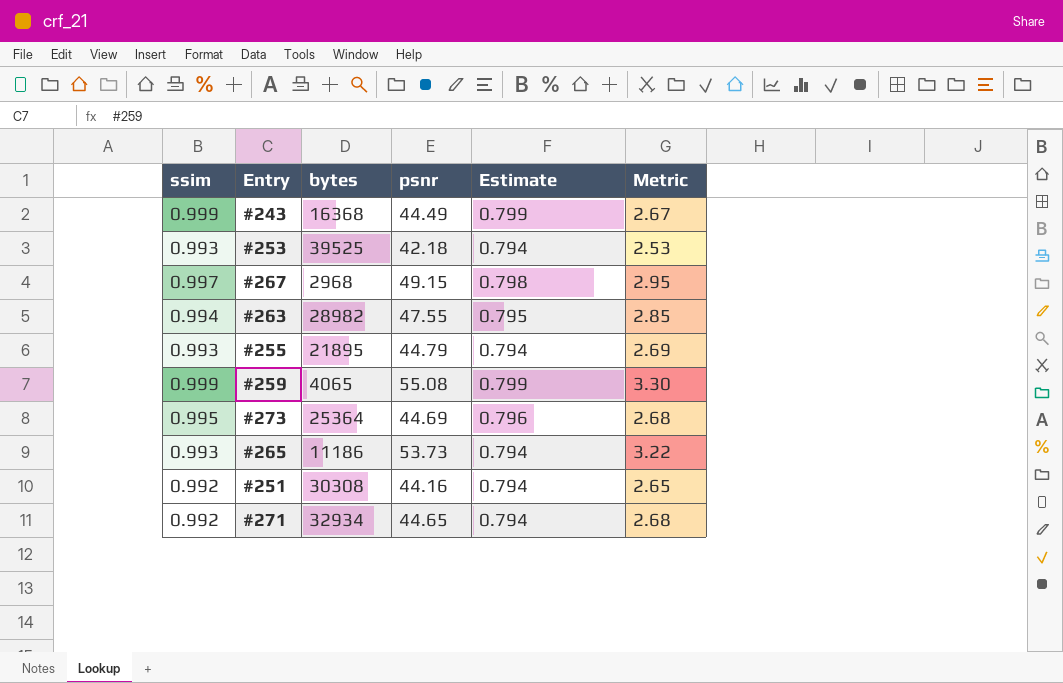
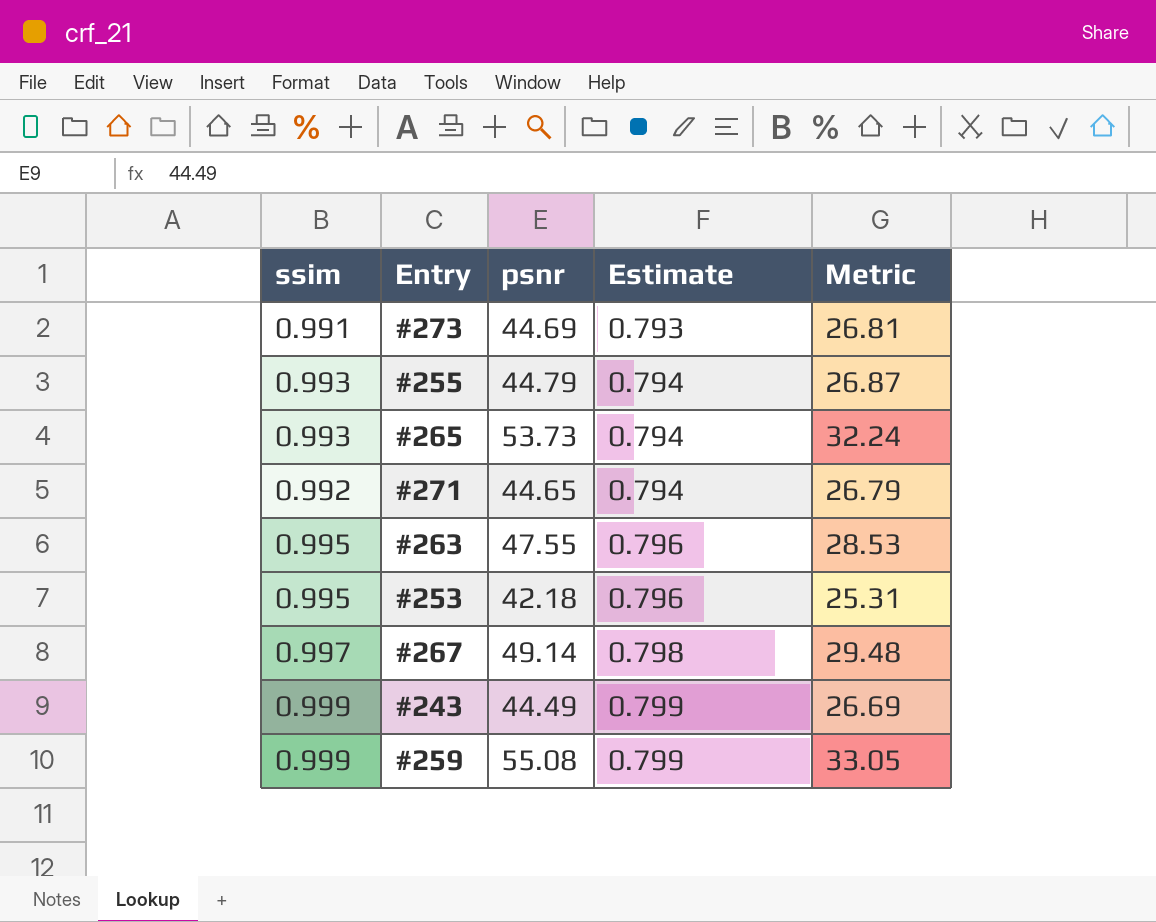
row order: none -> Estimate ascending
column bytes | position: 3 -> none
column Metric | formula: [psnr] * 0.06 -> [psnr] * 0.6
row #251: 0.992 | 30308 | 44.16 | 0.794 | 2.65 -> none
#273 | ssim: 0.995 -> 0.991
#273 | Estimate: 0.796 -> 0.793
#263 | ssim: 0.994 -> 0.995
#263 | Estimate: 0.795 -> 0.796
#253 | ssim: 0.993 -> 0.995
#253 | Estimate: 0.794 -> 0.796
#267 | psnr: 49.15 -> 49.14

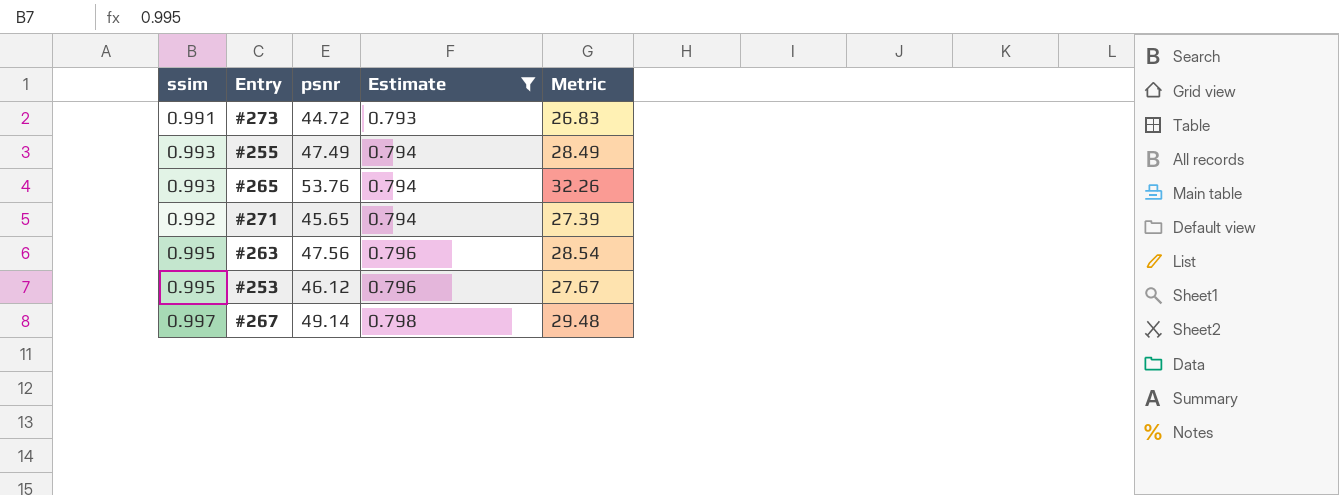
filter: none -> Estimate != 0.799
#273 | psnr: 44.69 -> 44.72
#273 | Metric: 26.81 -> 26.83
#255 | psnr: 44.79 -> 47.49
#255 | Metric: 26.87 -> 28.49
#265 | psnr: 53.73 -> 53.76
#265 | Metric: 32.24 -> 32.26
#271 | psnr: 44.65 -> 45.65
#271 | Metric: 26.79 -> 27.39
#263 | psnr: 47.55 -> 47.56
#263 | Metric: 28.53 -> 28.54
#253 | psnr: 42.18 -> 46.12
#253 | Metric: 25.31 -> 27.67

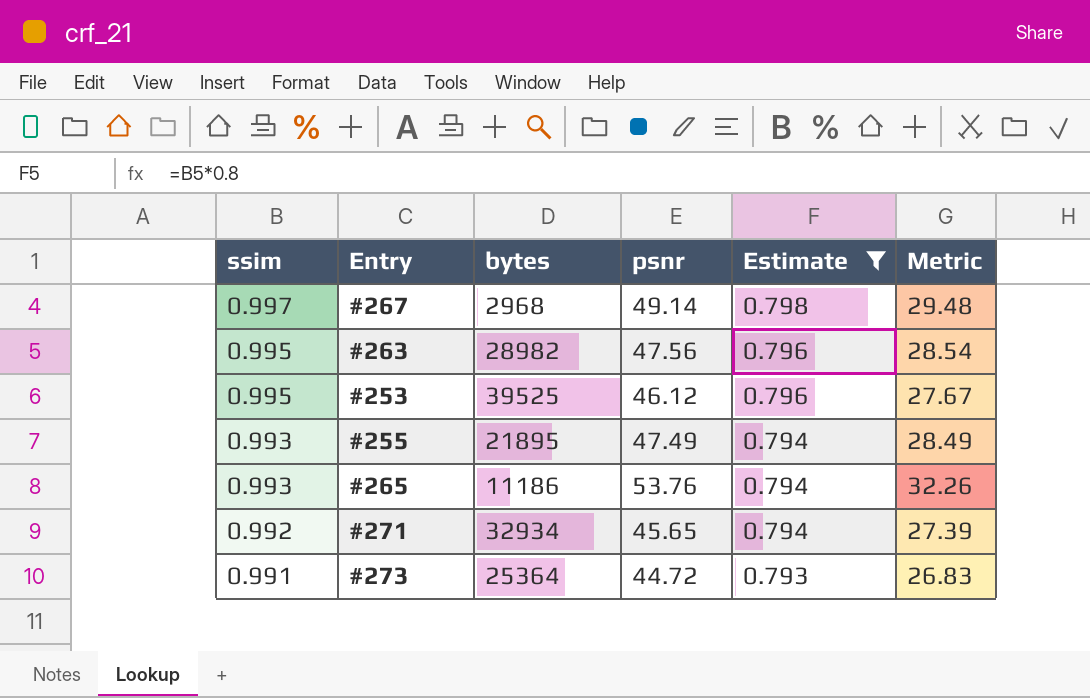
row order: Estimate ascending -> ssim descending
column bytes | position: none -> 3

